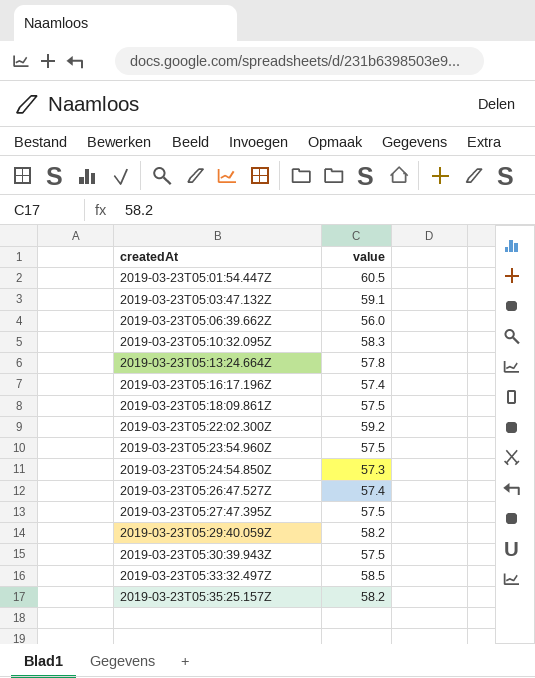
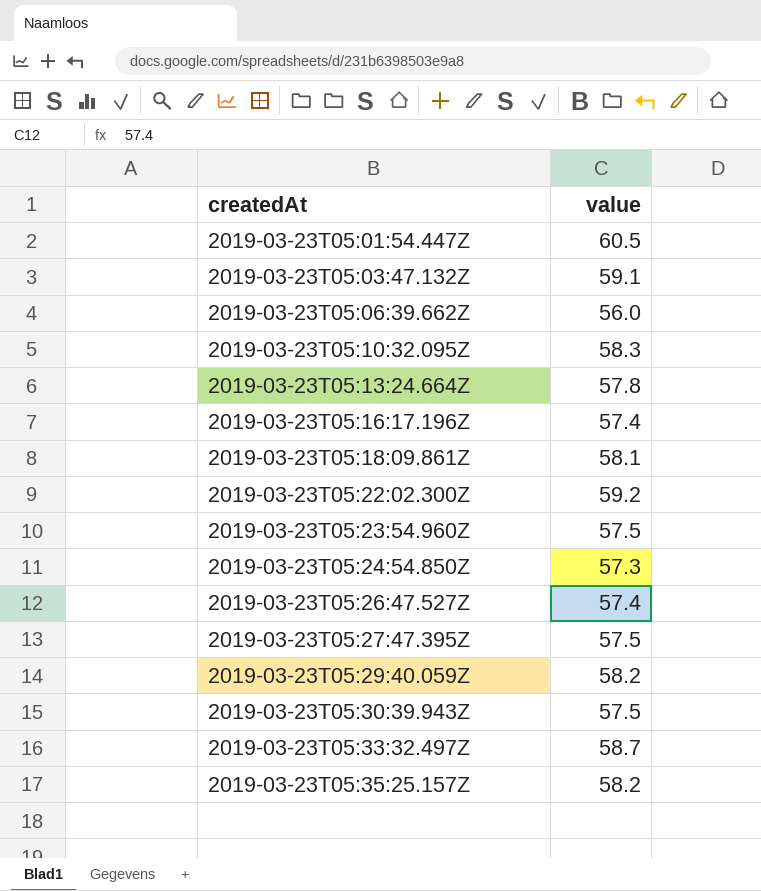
2019-03-23T05:18:09.861Z | value: 57.5 -> 58.1
2019-03-23T05:33:32.497Z | value: 58.5 -> 58.7

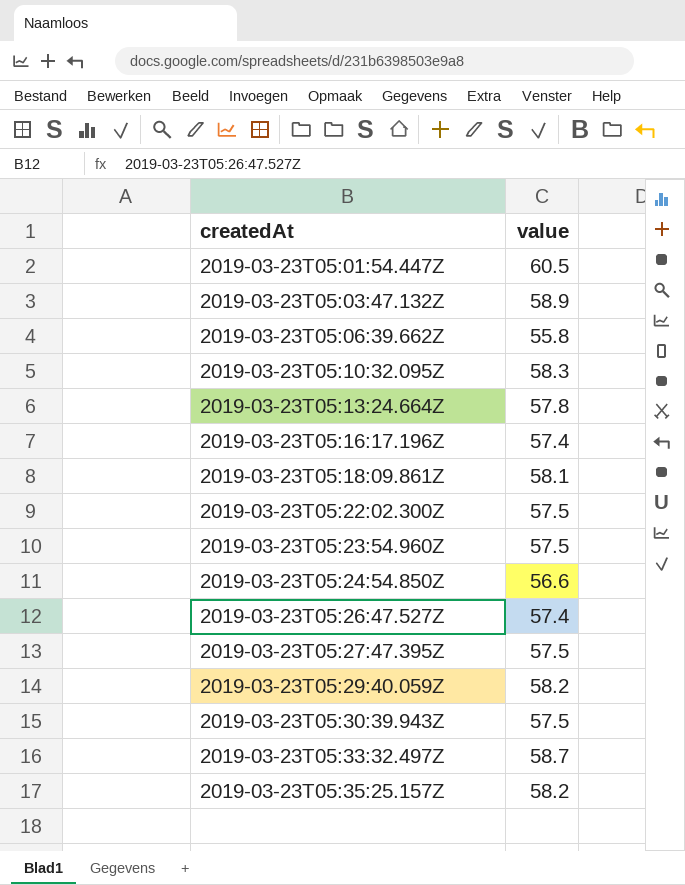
2019-03-23T05:03:47.132Z | value: 59.1 -> 58.9
2019-03-23T05:06:39.662Z | value: 56.0 -> 55.8
2019-03-23T05:22:02.300Z | value: 59.2 -> 57.5
2019-03-23T05:24:54.850Z | value: 57.3 -> 56.6

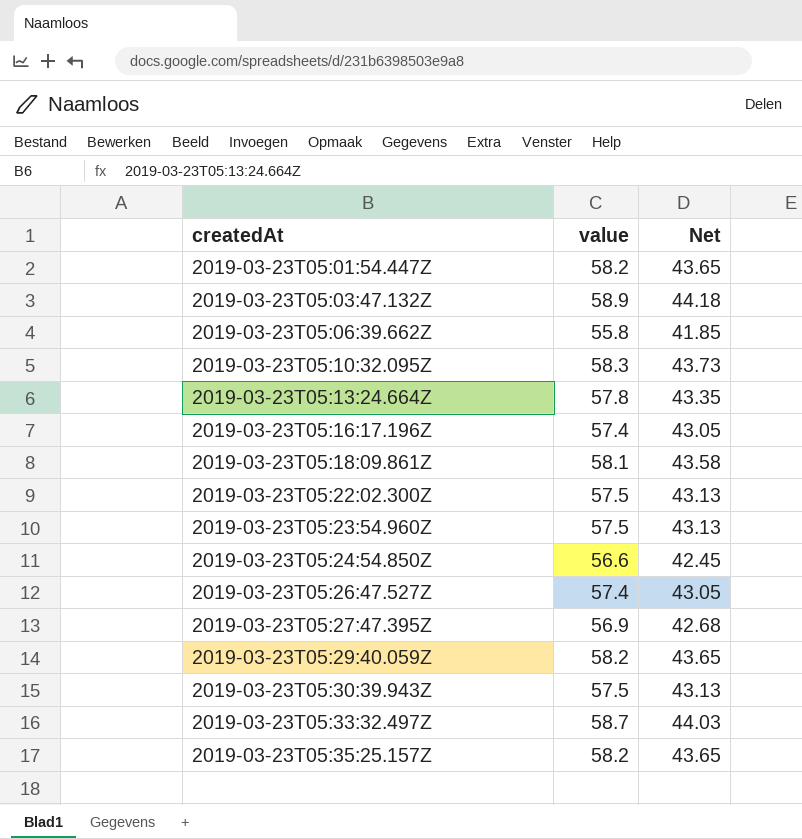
column Net | formula: none -> [value] * 0.75
2019-03-23T05:01:54.447Z | value: 60.5 -> 58.2
2019-03-23T05:27:47.395Z | value: 57.5 -> 56.9

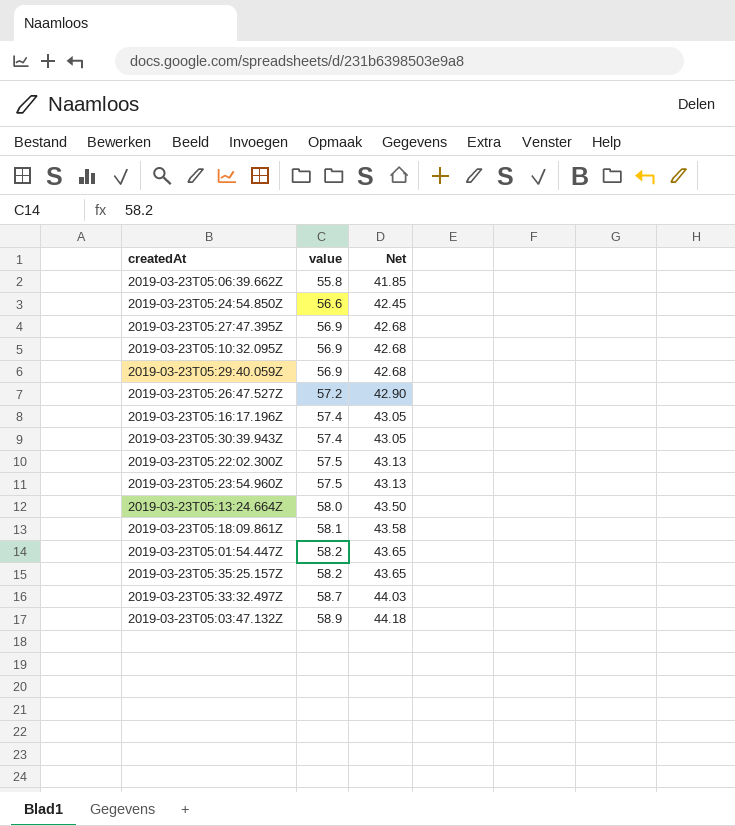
row order: createdAt ascending -> value ascending
2019-03-23T05:10:32.095Z | value: 58.3 -> 56.9
2019-03-23T05:10:32.095Z | Net: 43.73 -> 42.68
2019-03-23T05:29:40.059Z | value: 58.2 -> 56.9
2019-03-23T05:29:40.059Z | Net: 43.65 -> 42.68
2019-03-23T05:26:47.527Z | value: 57.4 -> 57.2
2019-03-23T05:26:47.527Z | Net: 43.05 -> 42.90
2019-03-23T05:30:39.943Z | value: 57.5 -> 57.4
2019-03-23T05:30:39.943Z | Net: 43.13 -> 43.05
2019-03-23T05:13:24.664Z | value: 57.8 -> 58.0
2019-03-23T05:13:24.664Z | Net: 43.35 -> 43.50

